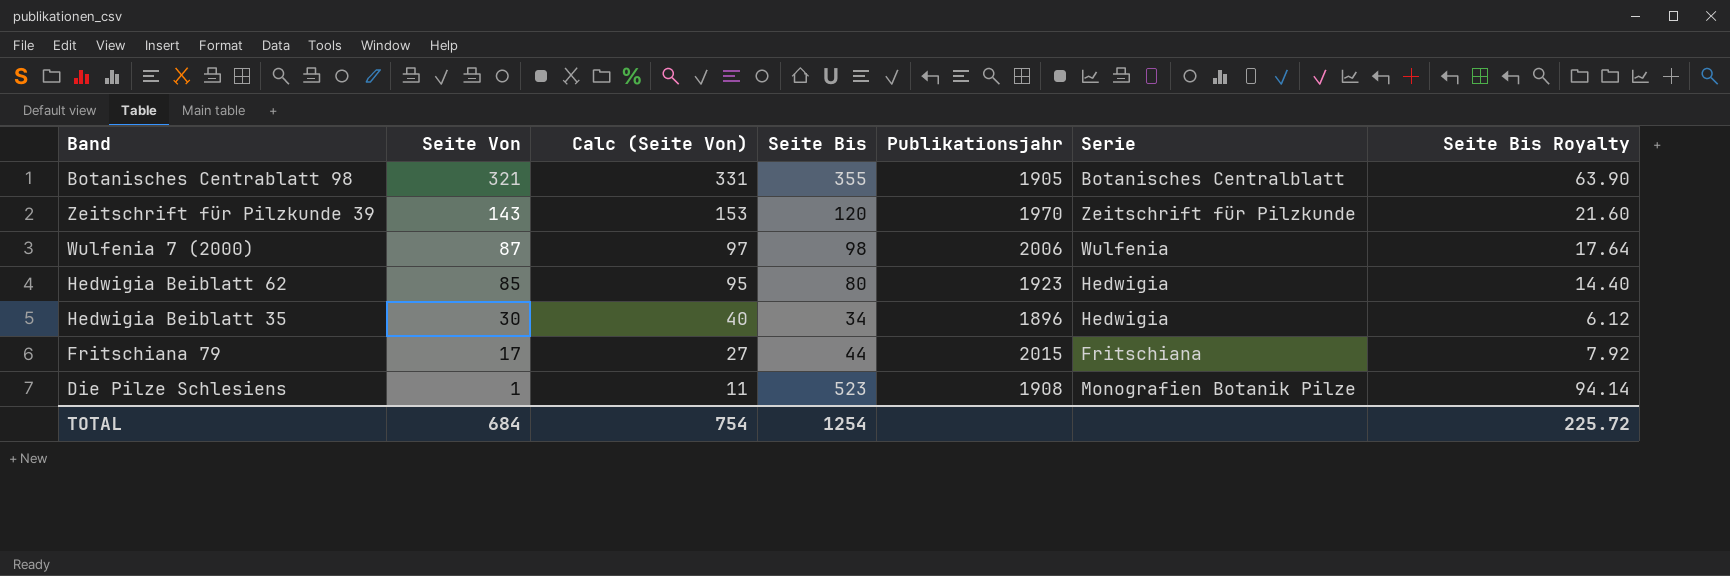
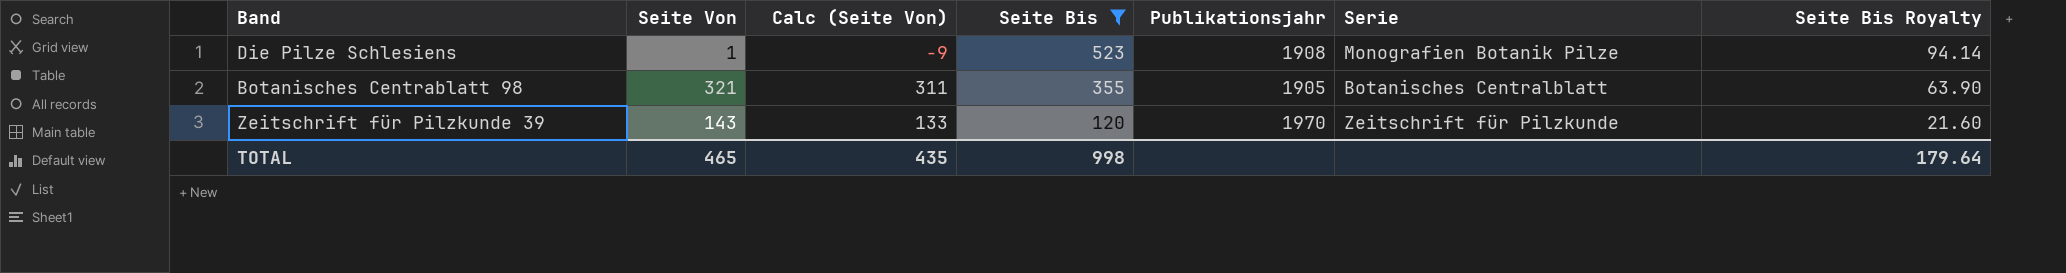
filter: none -> Seite Bis >= 120
row order: Seite Von descending -> Seite Bis descending
column Calc (Seite Von) | formula: [Seite Von] + 10 -> [Seite Von] - 10
TOTAL | Seite Von: 684 -> 465
TOTAL | Calc (Seite Von): 754 -> 435
TOTAL | Seite Bis: 1254 -> 998
TOTAL | Seite Bis Royalty: 225.72 -> 179.64

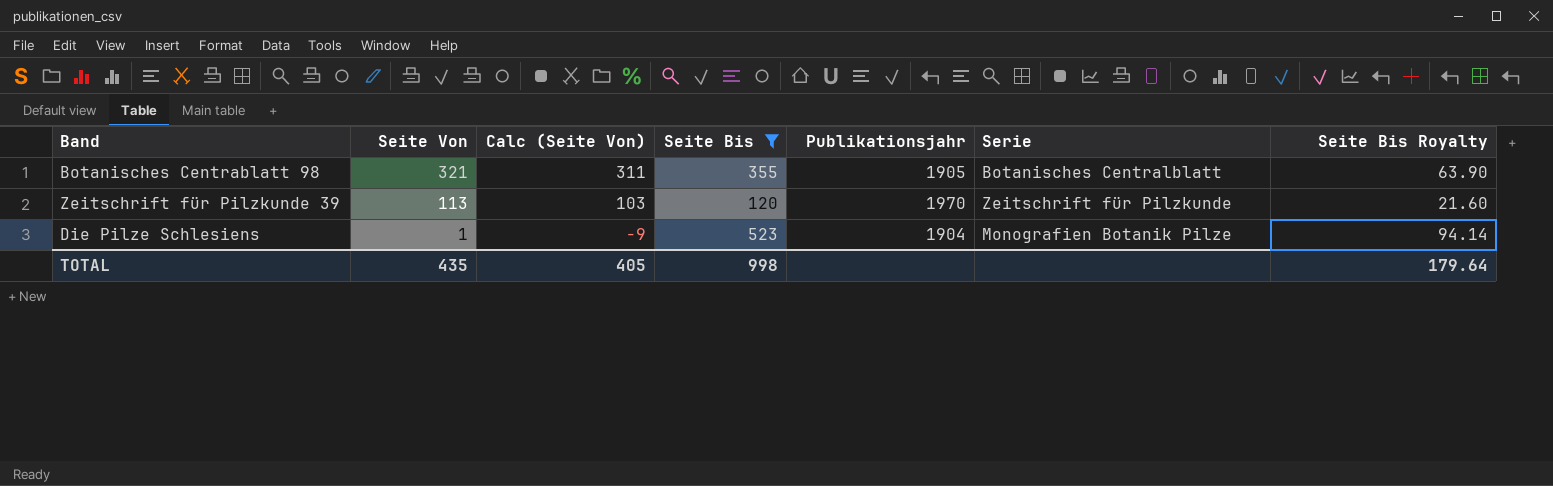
row order: Seite Bis descending -> Seite Von descending
Zeitschrift für Pilzkunde 39 | Seite Von: 143 -> 113
Zeitschrift für Pilzkunde 39 | Calc (Seite Von): 133 -> 103
Die Pilze Schlesiens | Publikationsjahr: 1908 -> 1904
TOTAL | Seite Von: 465 -> 435
TOTAL | Calc (Seite Von): 435 -> 405

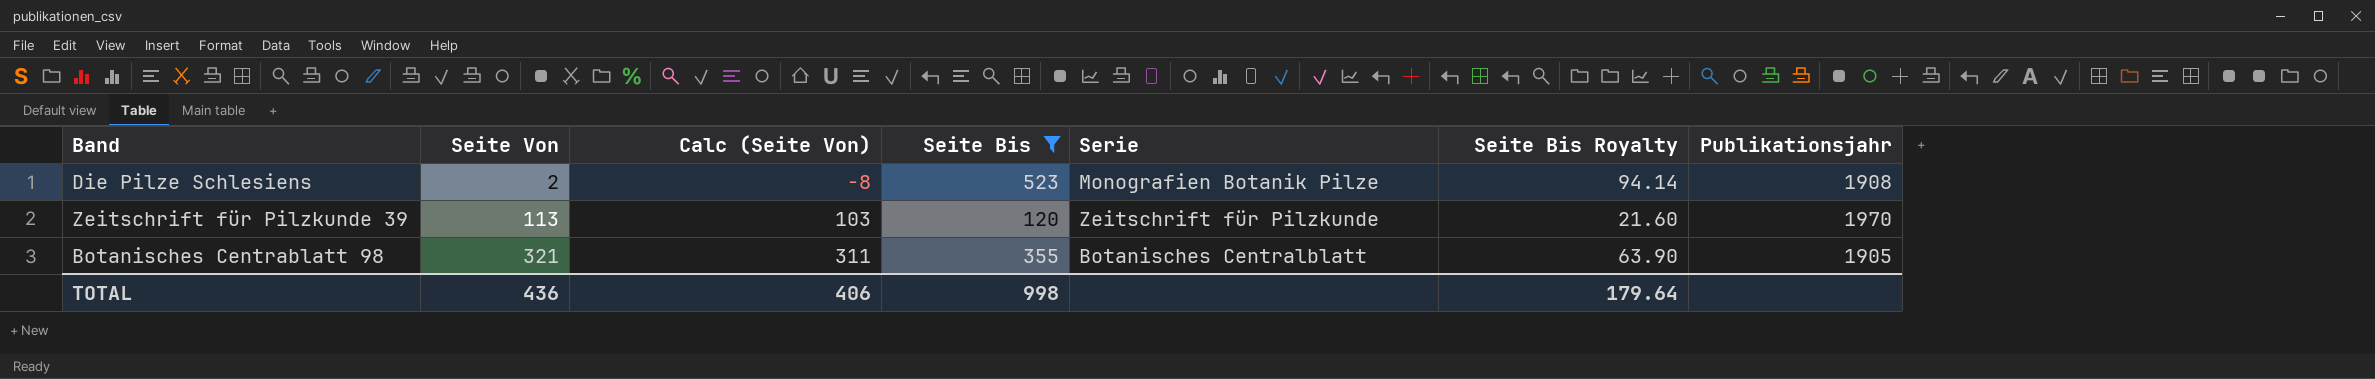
row order: Seite Von descending -> Seite Von ascending
column Publikationsjahr | position: 5 -> 7
Die Pilze Schlesiens | Seite Von: 1 -> 2
Die Pilze Schlesiens | Calc (Seite Von): -9 -> -8
Die Pilze Schlesiens | Publikationsjahr: 1904 -> 1908
TOTAL | Seite Von: 435 -> 436
TOTAL | Calc (Seite Von): 405 -> 406

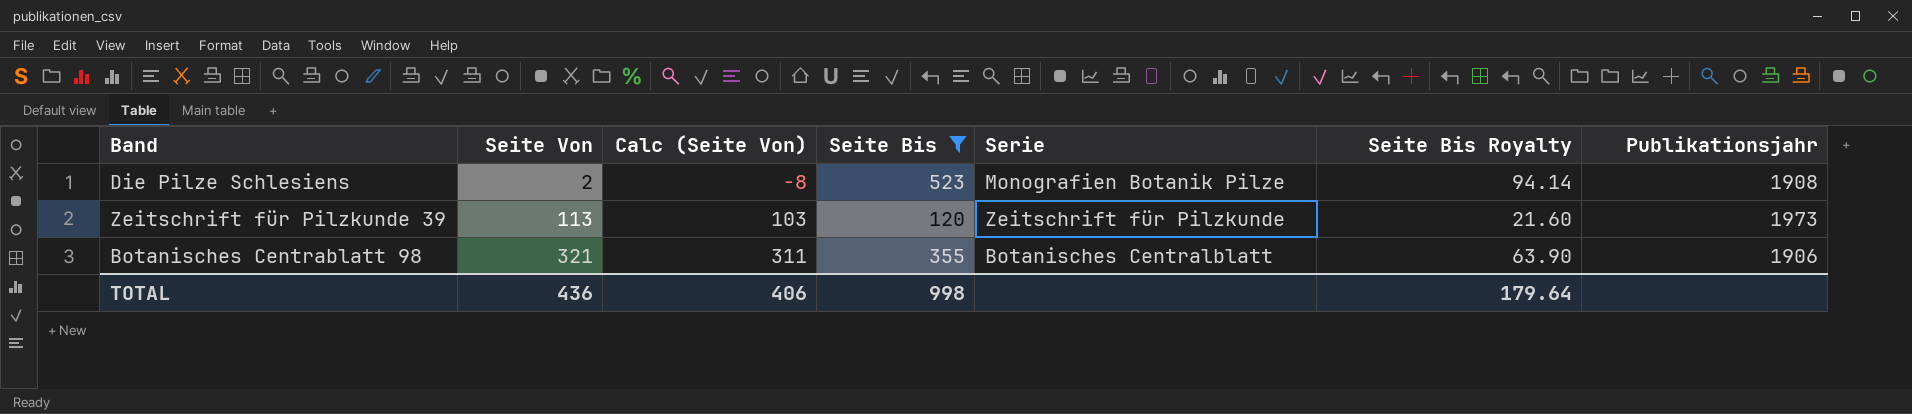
Zeitschrift für Pilzkunde 39 | Publikationsjahr: 1970 -> 1973
Botanisches Centrablatt 98 | Publikationsjahr: 1905 -> 1906

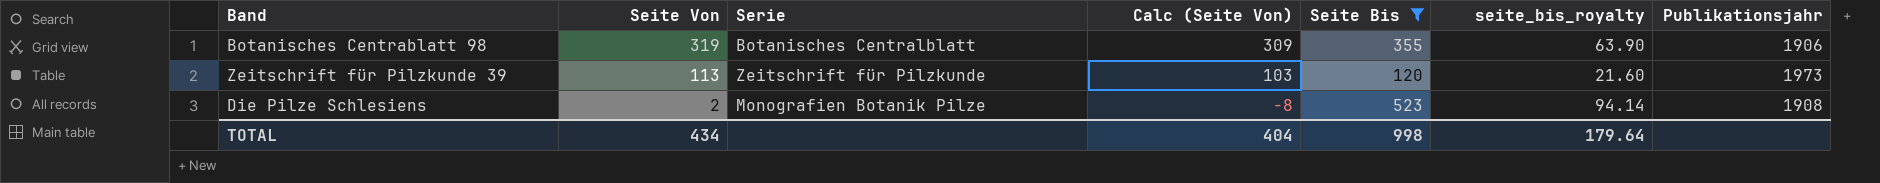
row order: Seite Von ascending -> Seite Von descending
column Serie | position: 5 -> 3
column name: Seite Bis Royalty -> seite_bis_royalty
Botanisches Centrablatt 98 | Seite Von: 321 -> 319
Botanisches Centrablatt 98 | Calc (Seite Von): 311 -> 309
TOTAL | Seite Von: 436 -> 434
TOTAL | Calc (Seite Von): 406 -> 404

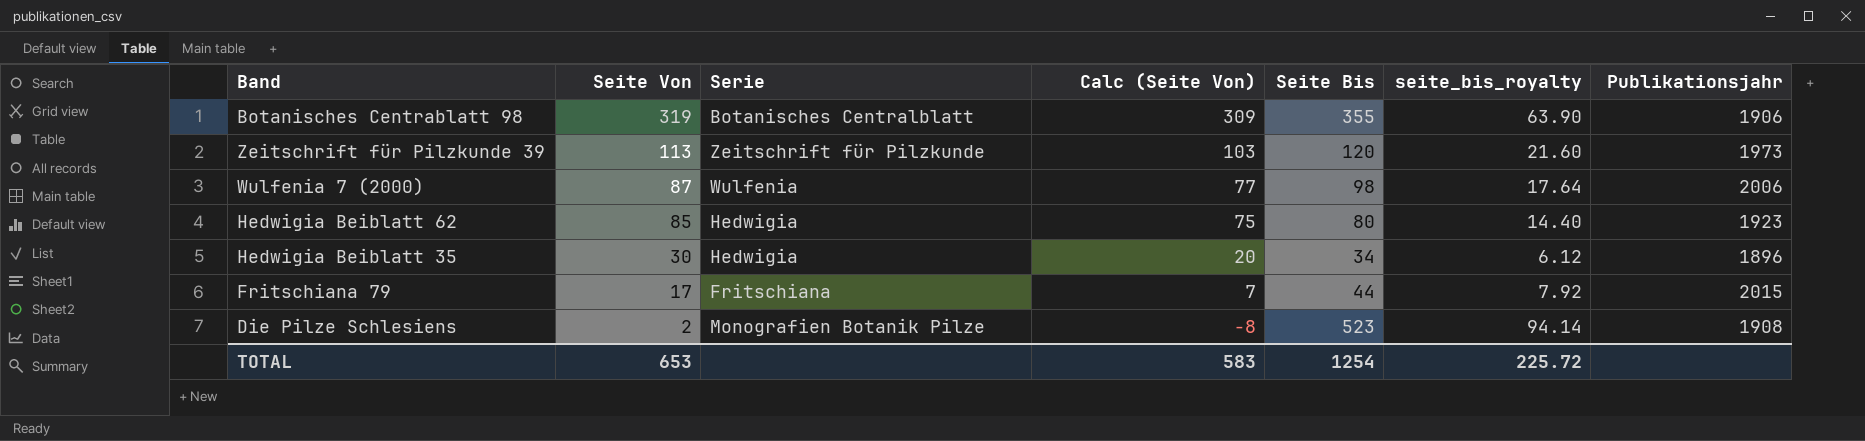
filter: Seite Bis >= 120 -> none
TOTAL | Seite Von: 434 -> 653
TOTAL | Calc (Seite Von): 404 -> 583
TOTAL | Seite Bis: 998 -> 1254
TOTAL | seite_bis_royalty: 179.64 -> 225.72

